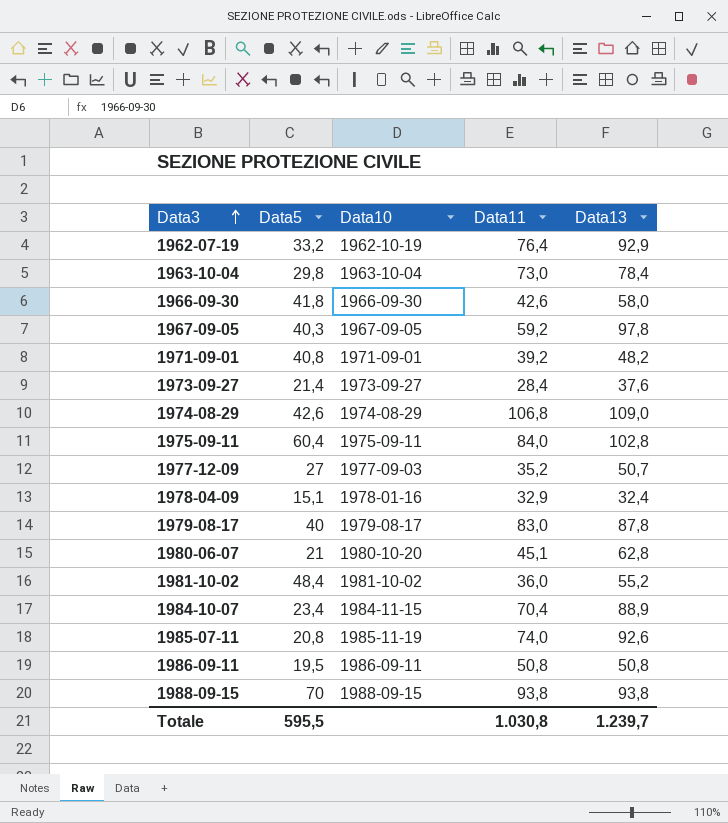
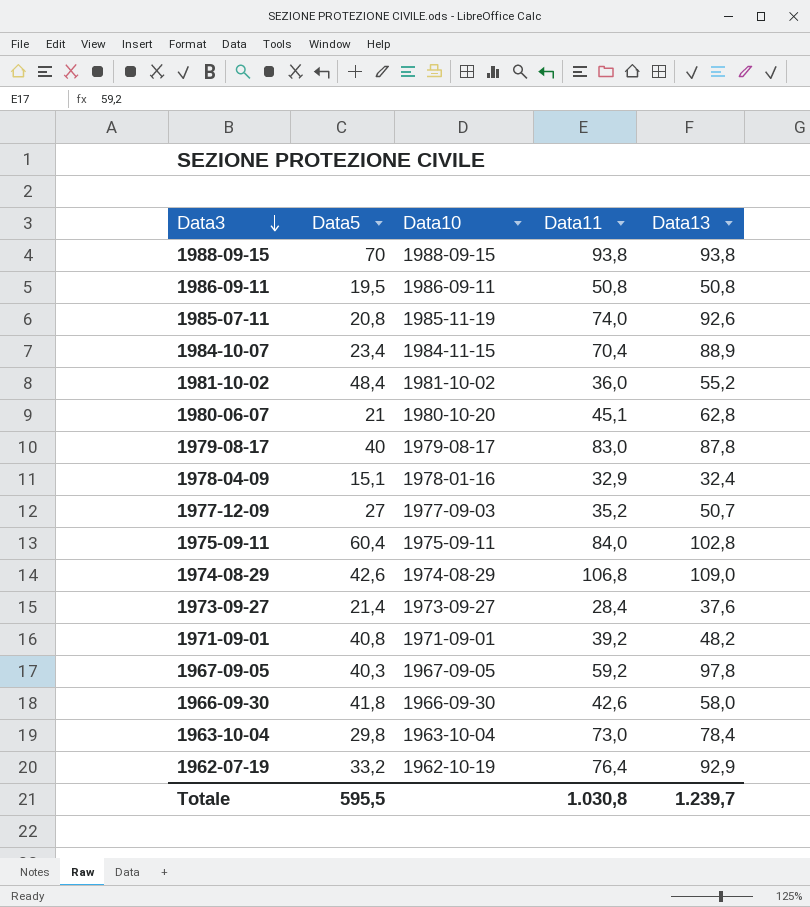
row order: Data3 ascending -> Data3 descending

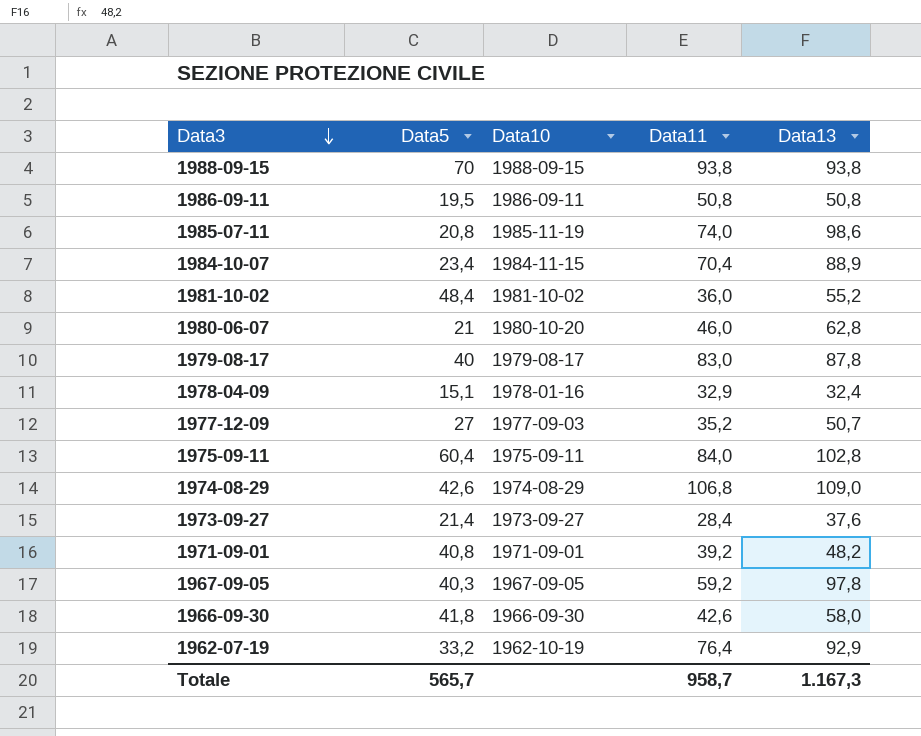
row 1963-10-04: 29,8 | 1963-10-04 | 73,0 | 78,4 -> none
1985-07-11 | Data13: 92,6 -> 98,6
1980-06-07 | Data11: 45,1 -> 46,0
Totale | Data5: 595,5 -> 565,7
Totale | Data11: 1.030,8 -> 958,7
Totale | Data13: 1.239,7 -> 1.167,3

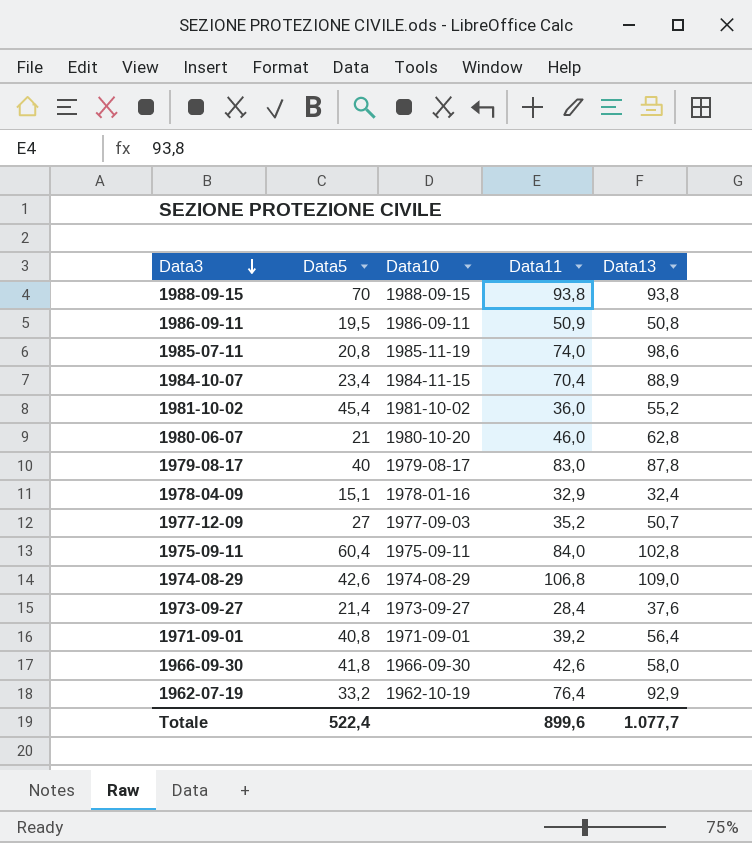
row 1967-09-05: 40,3 | 1967-09-05 | 59,2 | 97,8 -> none
1986-09-11 | Data11: 50,8 -> 50,9
1981-10-02 | Data5: 48,4 -> 45,4
1971-09-01 | Data13: 48,2 -> 56,4
Totale | Data5: 565,7 -> 522,4
Totale | Data11: 958,7 -> 899,6
Totale | Data13: 1.167,3 -> 1.077,7

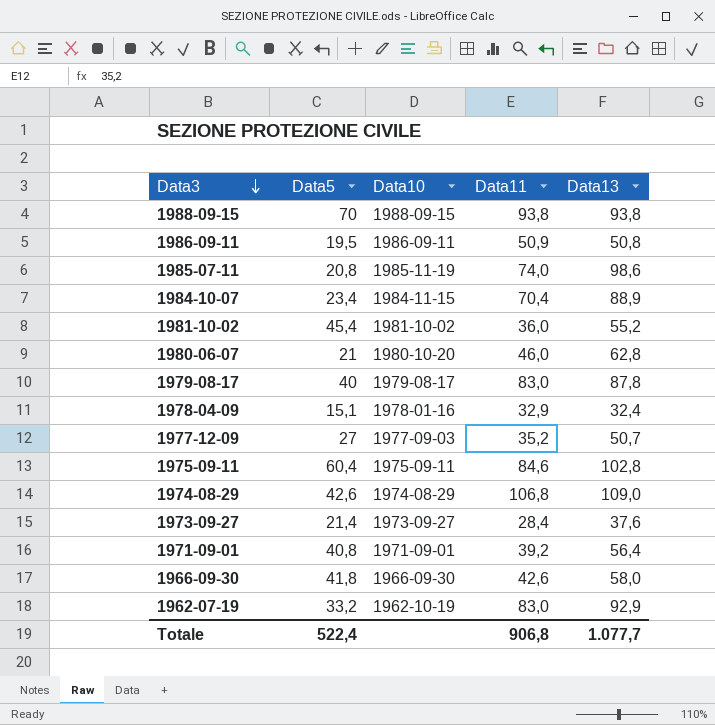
1975-09-11 | Data11: 84,0 -> 84,6
1962-07-19 | Data11: 76,4 -> 83,0
Totale | Data11: 899,6 -> 906,8

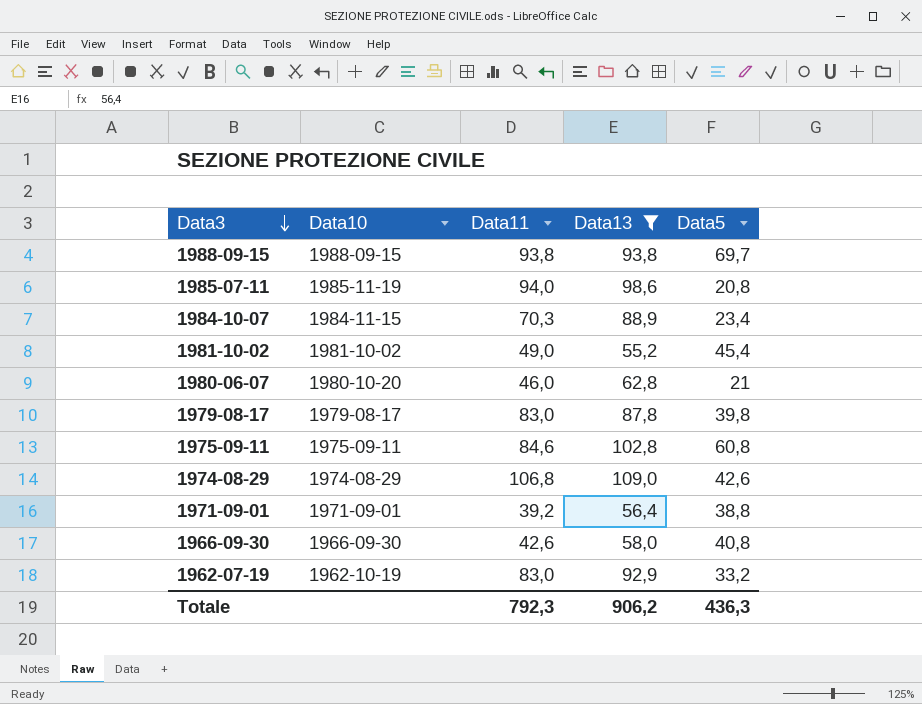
filter: none -> Data13 >= 55,2
column Data5 | position: 2 -> 5
1988-09-15 | Data5: 70 -> 69,7
1985-07-11 | Data11: 74,0 -> 94,0
1984-10-07 | Data11: 70,4 -> 70,3
1981-10-02 | Data11: 36,0 -> 49,0
1979-08-17 | Data5: 40 -> 39,8
1975-09-11 | Data5: 60,4 -> 60,8
1971-09-01 | Data5: 40,8 -> 38,8
1966-09-30 | Data5: 41,8 -> 40,8
Totale | Data11: 906,8 -> 792,3
Totale | Data13: 1.077,7 -> 906,2
Totale | Data5: 522,4 -> 436,3

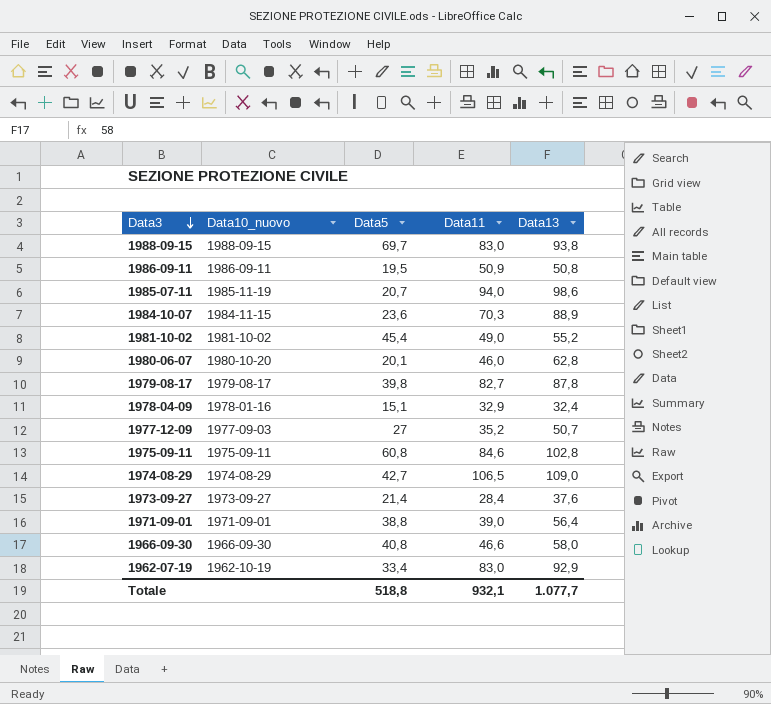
filter: Data13 >= 55,2 -> none
column name: Data10 -> Data10_nuovo
column Data5 | position: 5 -> 3
1988-09-15 | Data11: 93,8 -> 83,0
1985-07-11 | Data5: 20,8 -> 20,7
1984-10-07 | Data5: 23,4 -> 23,6
1980-06-07 | Data5: 21 -> 20,1
1979-08-17 | Data11: 83,0 -> 82,7
1974-08-29 | Data5: 42,6 -> 42,7
1974-08-29 | Data11: 106,8 -> 106,5
1971-09-01 | Data11: 39,2 -> 39,0
1966-09-30 | Data11: 42,6 -> 46,6
1962-07-19 | Data5: 33,2 -> 33,4
Totale | Data5: 436,3 -> 518,8
Totale | Data11: 792,3 -> 932,1
Totale | Data13: 906,2 -> 1.077,7

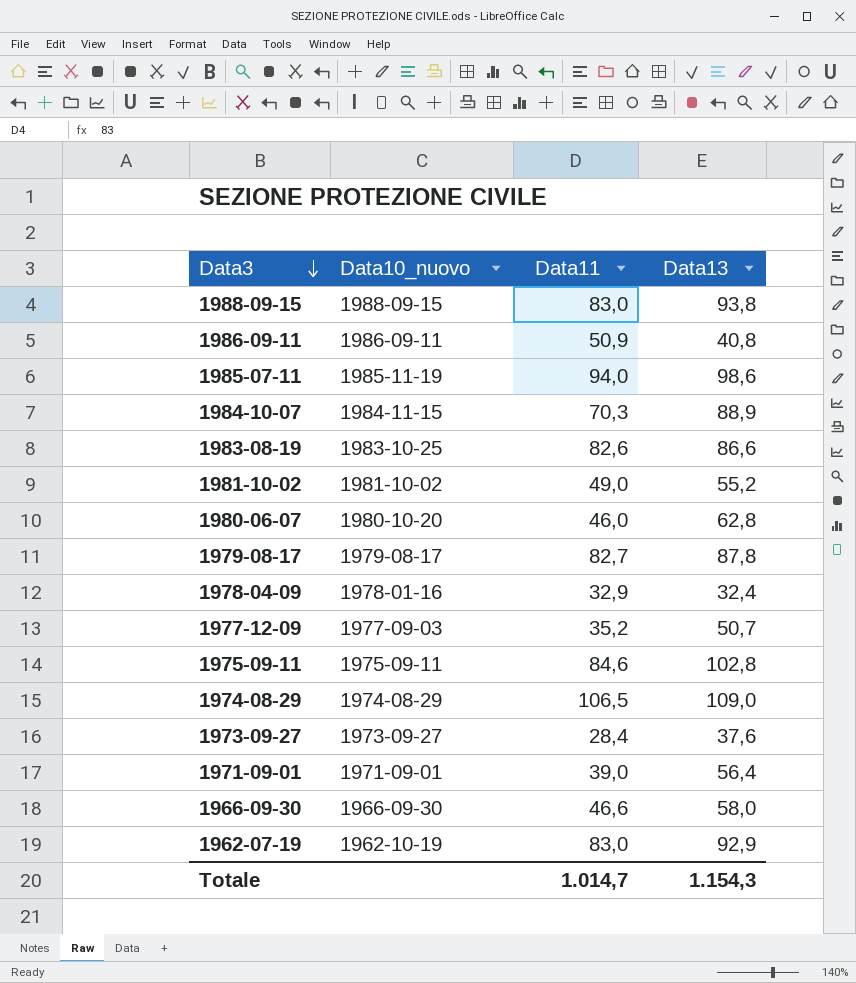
column Data5 | position: 3 -> none
1986-09-11 | Data13: 50,8 -> 40,8
row 1983-08-19: none -> 1983-10-25 | 82,6 | 86,6
Totale | Data11: 932,1 -> 1.014,7
Totale | Data13: 1.077,7 -> 1.154,3

